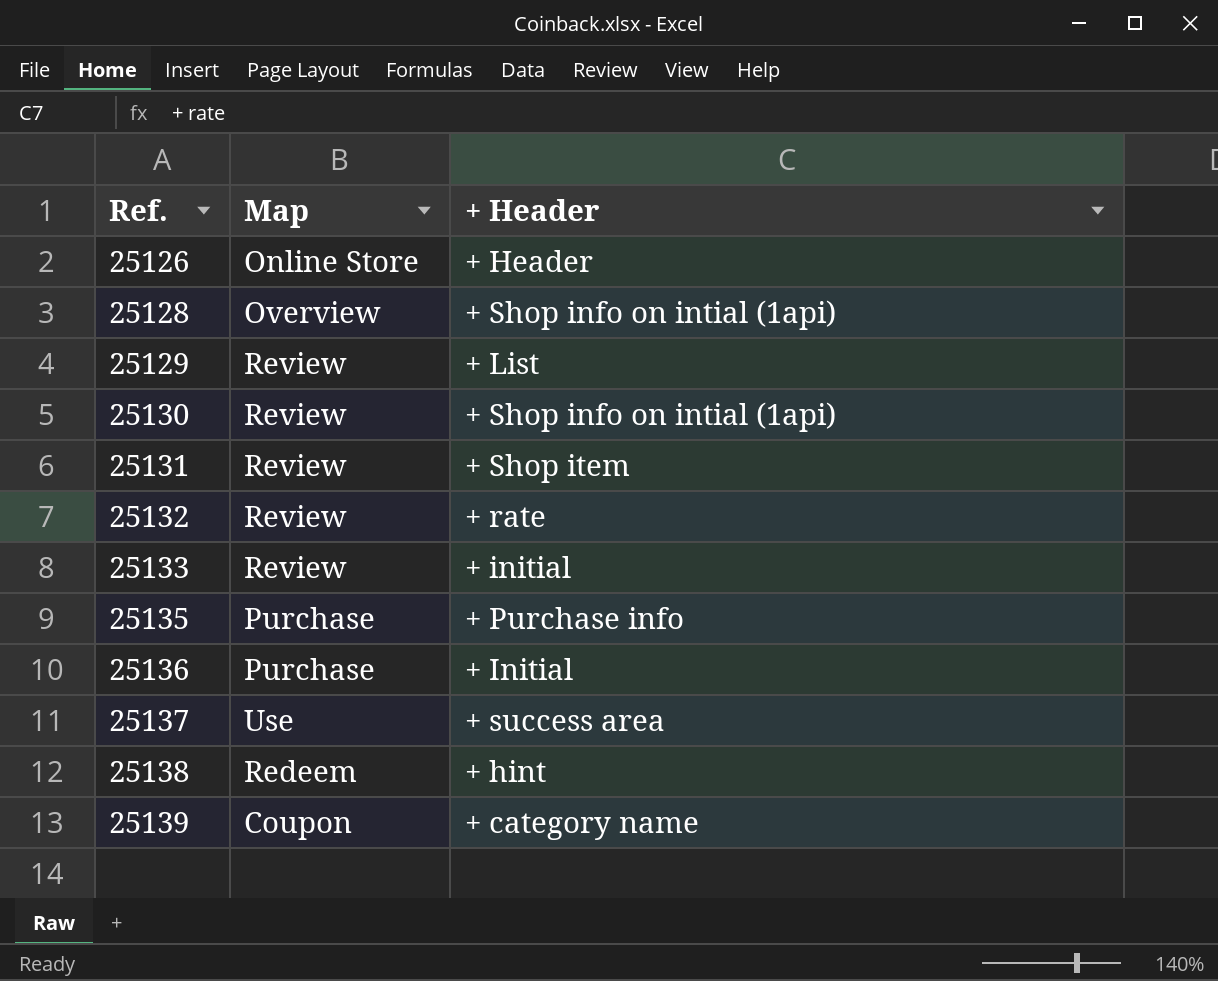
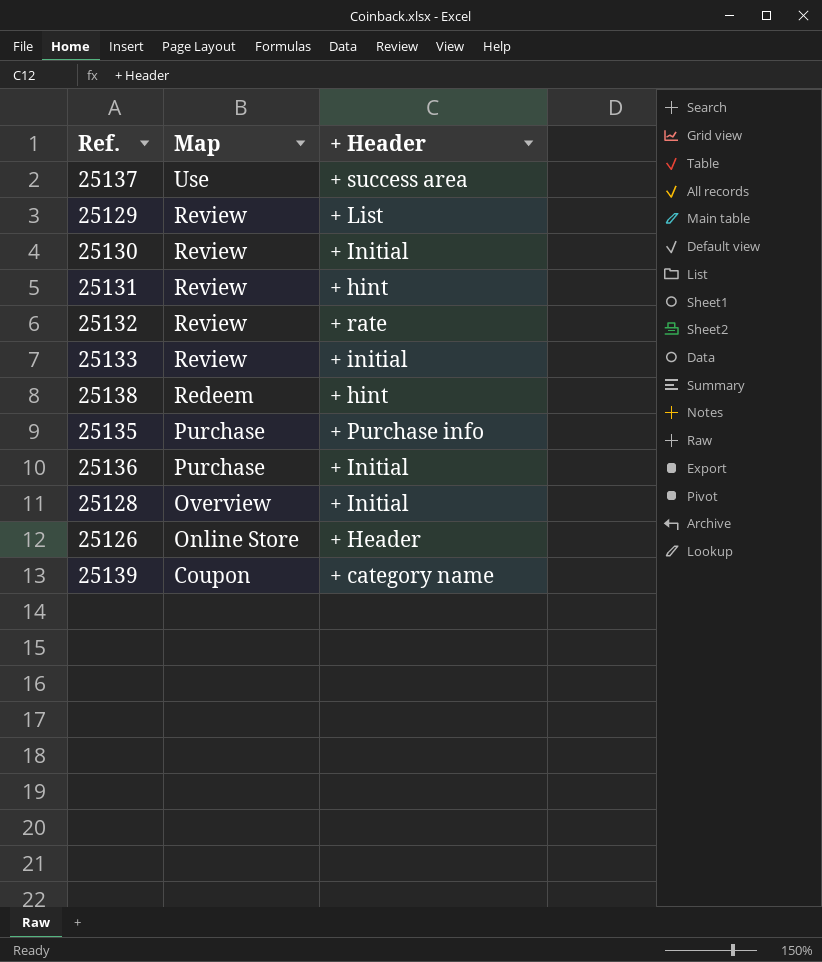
row order: Ref. ascending -> Map descending
25130 | + Header: + Shop info on intial (1api) -> + Initial
25131 | + Header: + Shop item -> + hint
25128 | + Header: + Shop info on intial (1api) -> + Initial

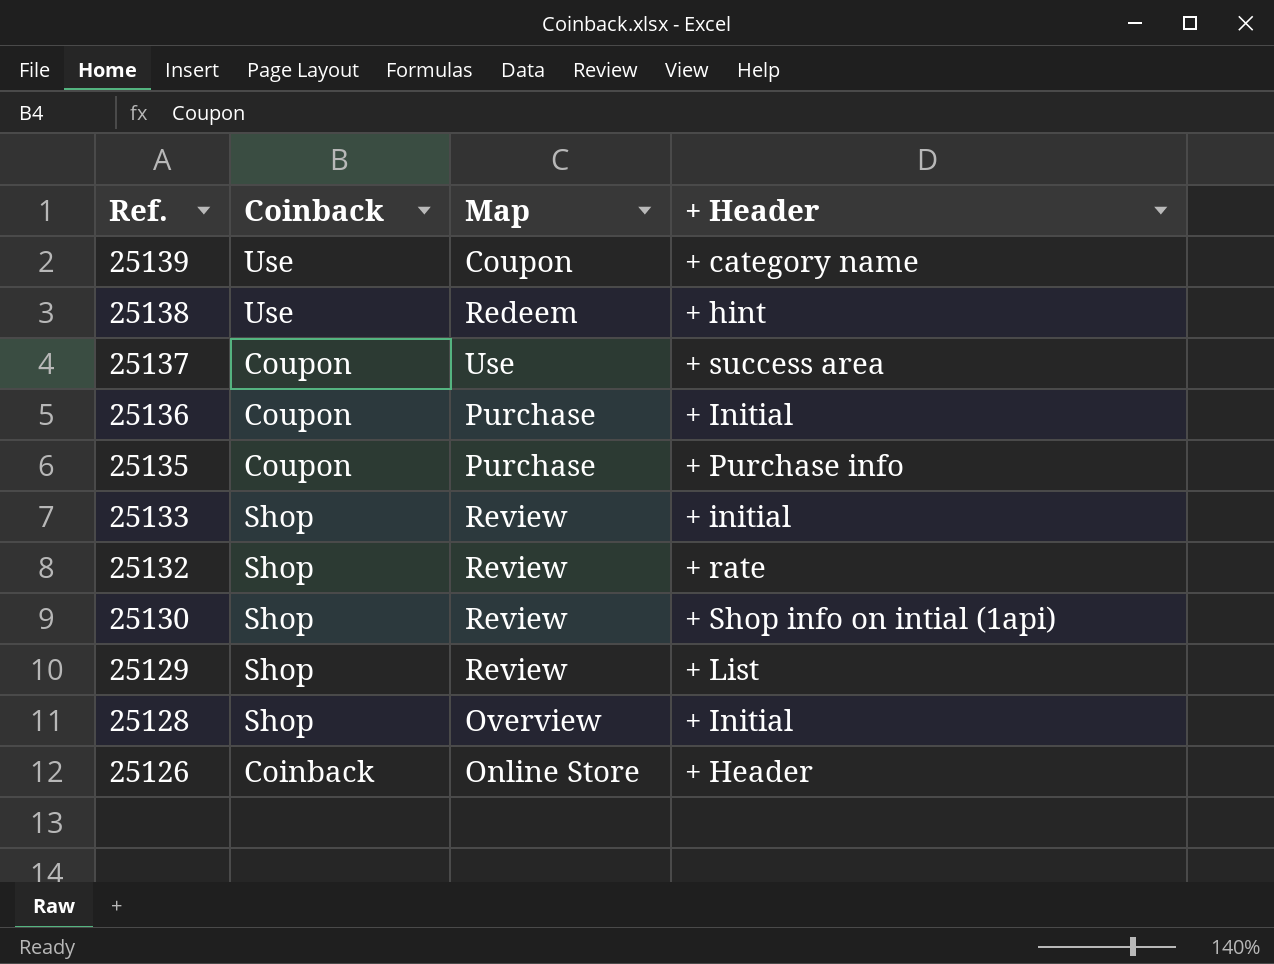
row order: Map descending -> Ref. descending
column Coinback | position: none -> 2
row 25131: Review | + hint -> none
25130 | + Header: + Initial -> + Shop info on intial (1api)

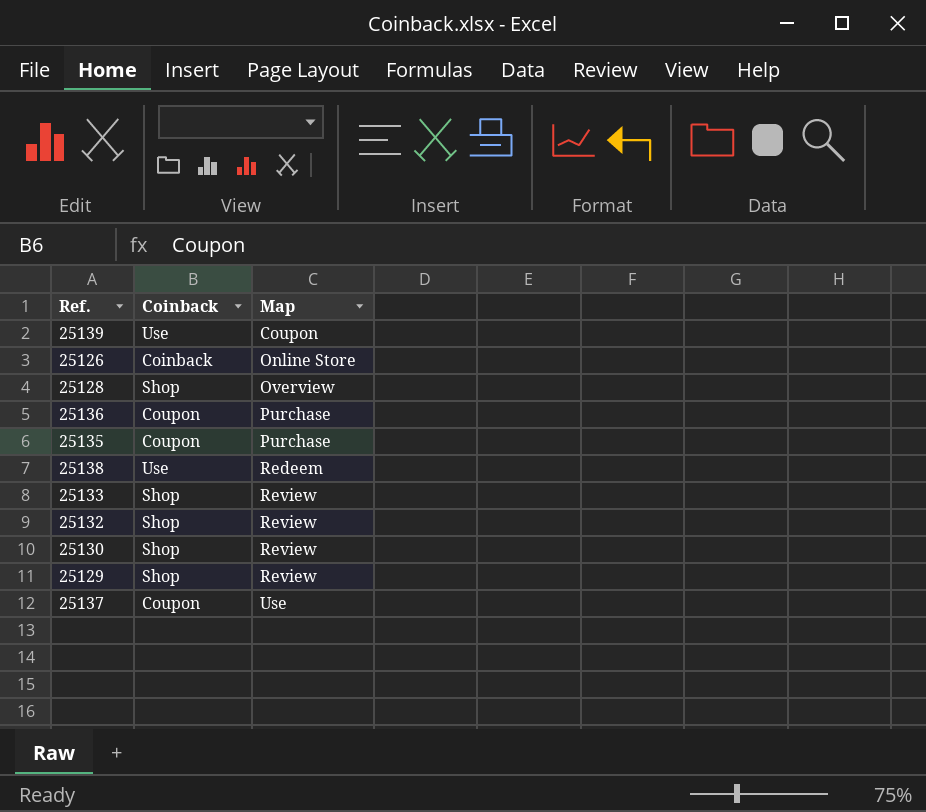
row order: Ref. descending -> Map ascending
column + Header | position: 4 -> none

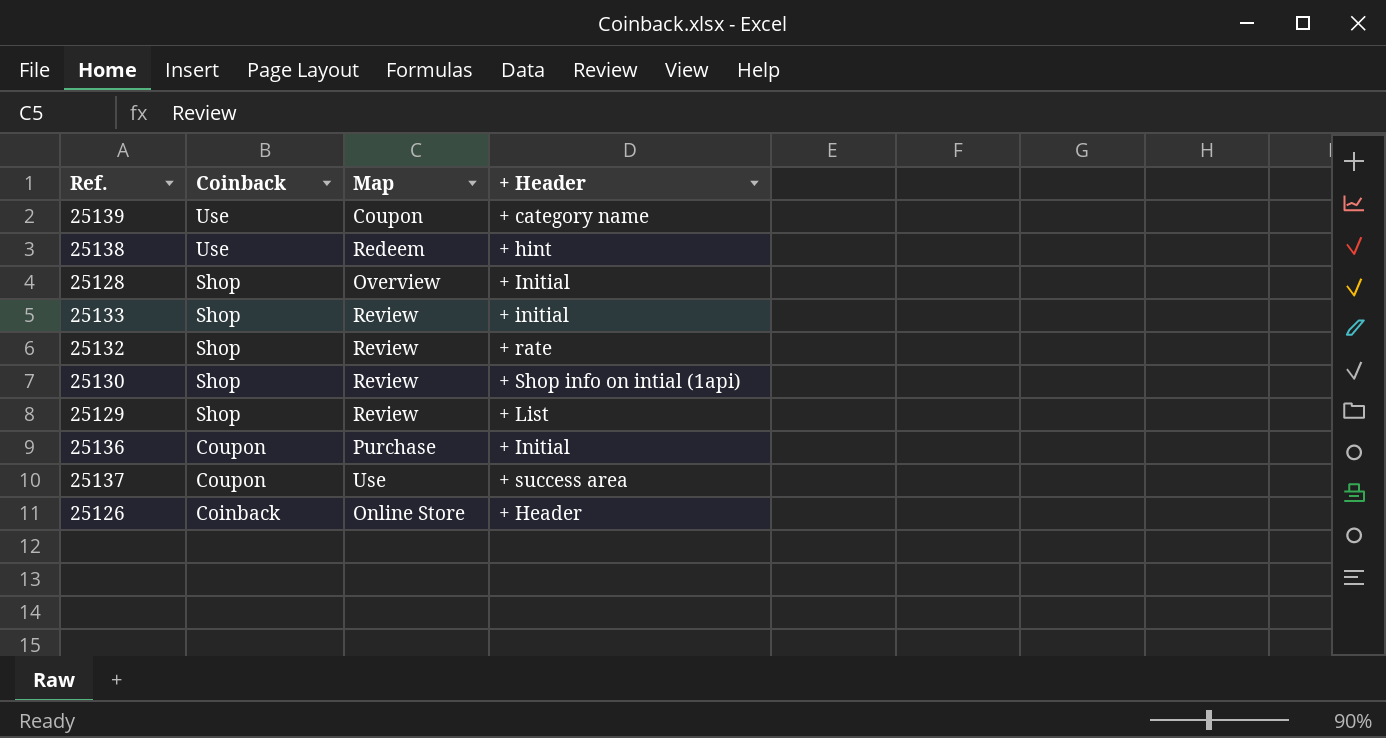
row order: Map ascending -> Coinback descending
column + Header | position: none -> 4
row 25135: Coupon | Purchase -> none

